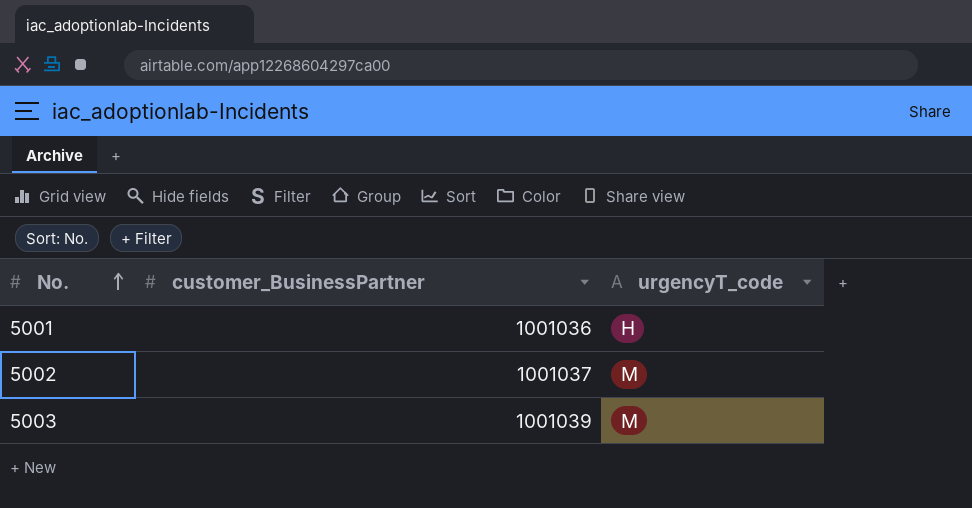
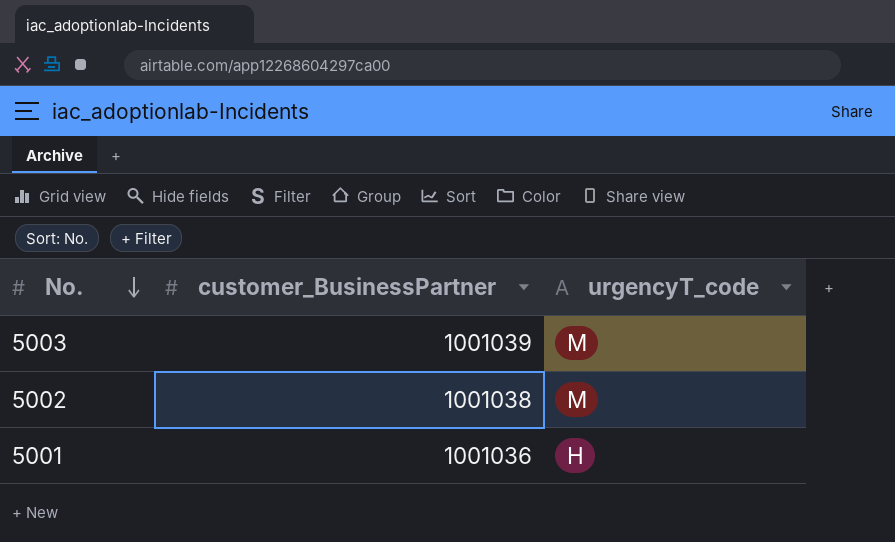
row order: No. ascending -> No. descending
5002 | customer_BusinessPartner: 1001037 -> 1001038

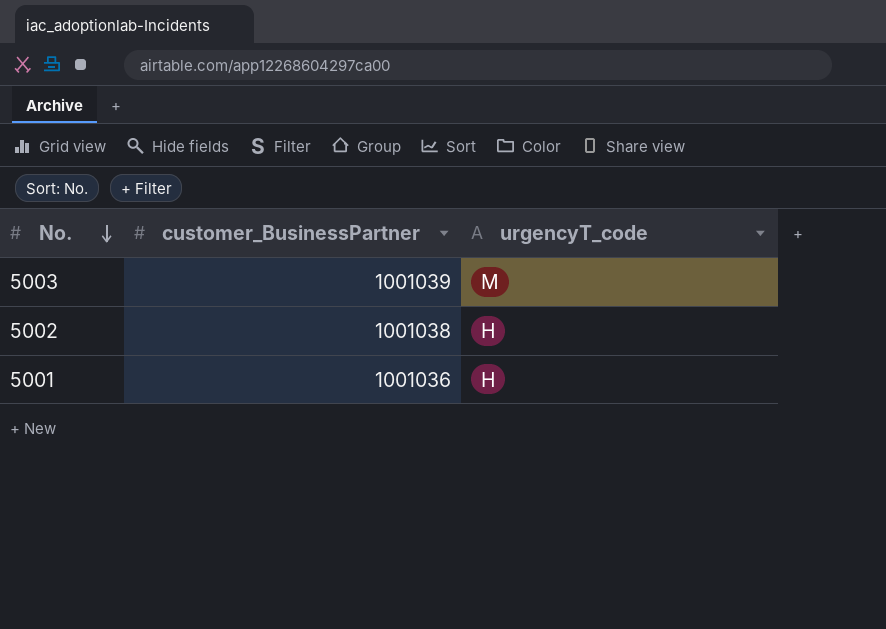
5002 | urgencyT_code: M -> H

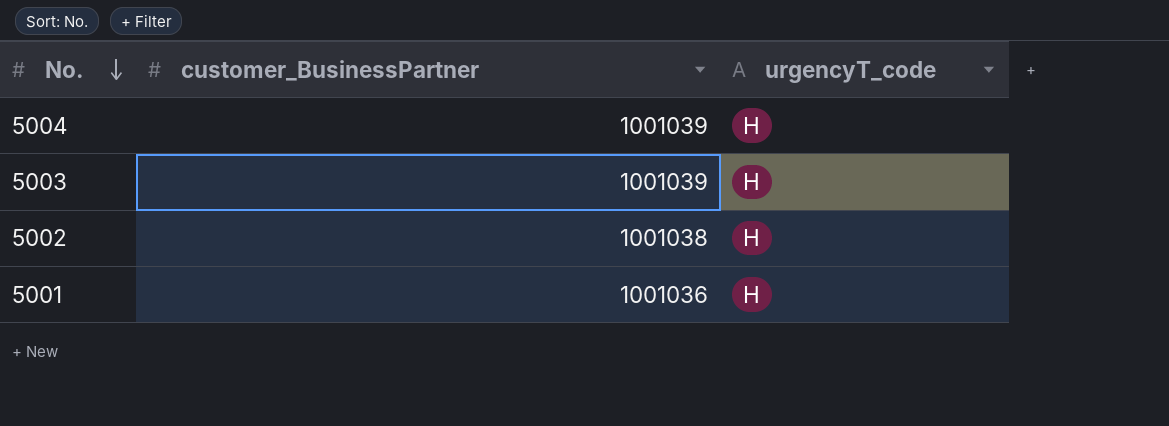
row 5004: none -> 1001039 | H
5003 | urgencyT_code: M -> H

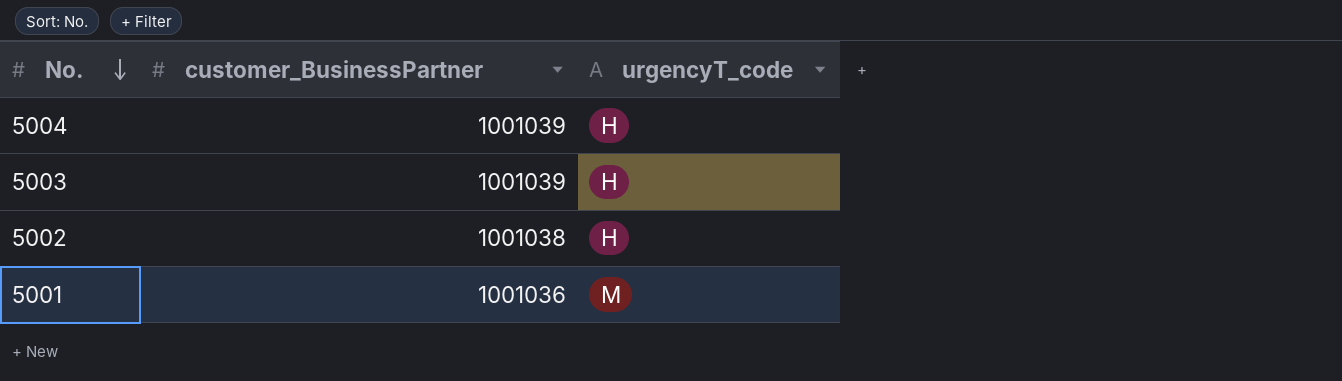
5001 | urgencyT_code: H -> M

